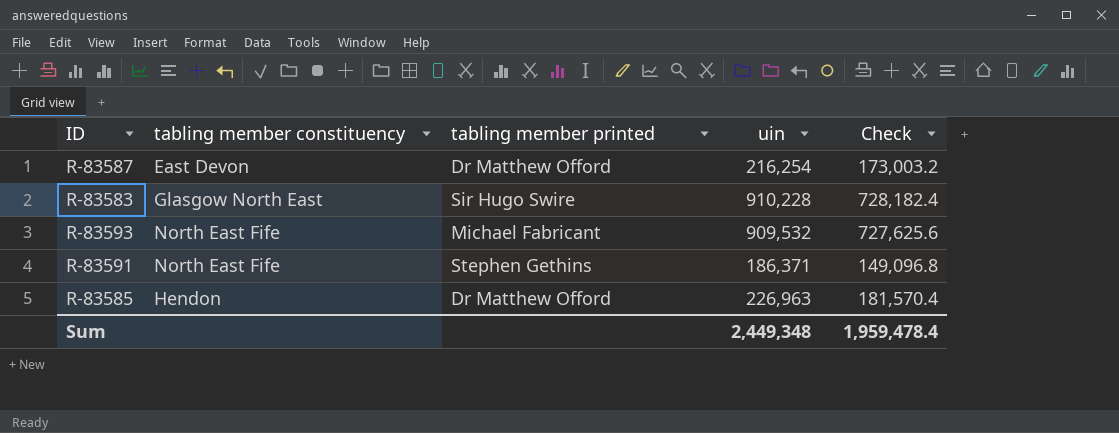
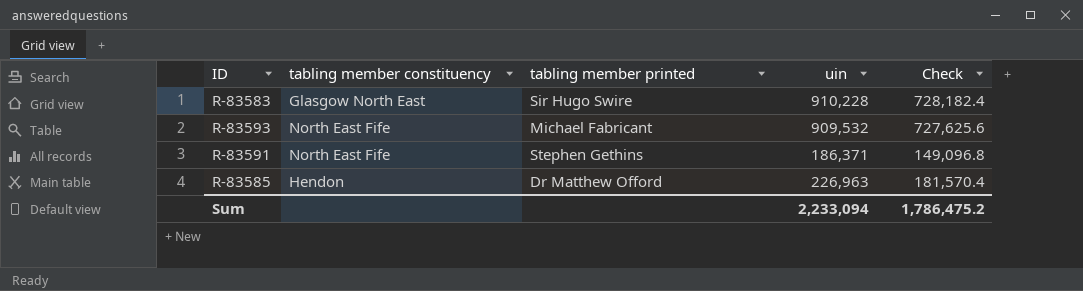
row R-83587: East Devon | Dr Matthew Offord | 216,254 | 173,003.2 -> none
Sum | uin: 2,449,348 -> 2,233,094
Sum | Check: 1,959,478.4 -> 1,786,475.2

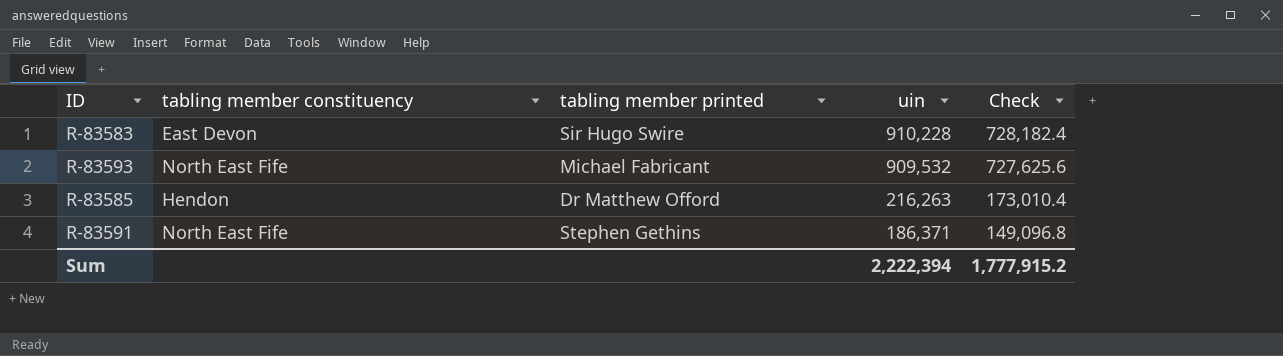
row order: none -> uin descending
R-83583 | tabling member constituency: Glasgow North East -> East Devon
R-83585 | uin: 226,963 -> 216,263
R-83585 | Check: 181,570.4 -> 173,010.4
Sum | uin: 2,233,094 -> 2,222,394
Sum | Check: 1,786,475.2 -> 1,777,915.2

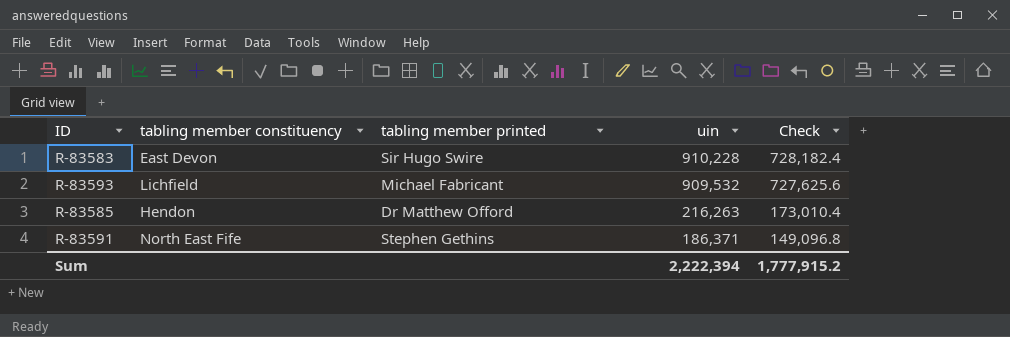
R-83593 | tabling member constituency: North East Fife -> Lichfield

